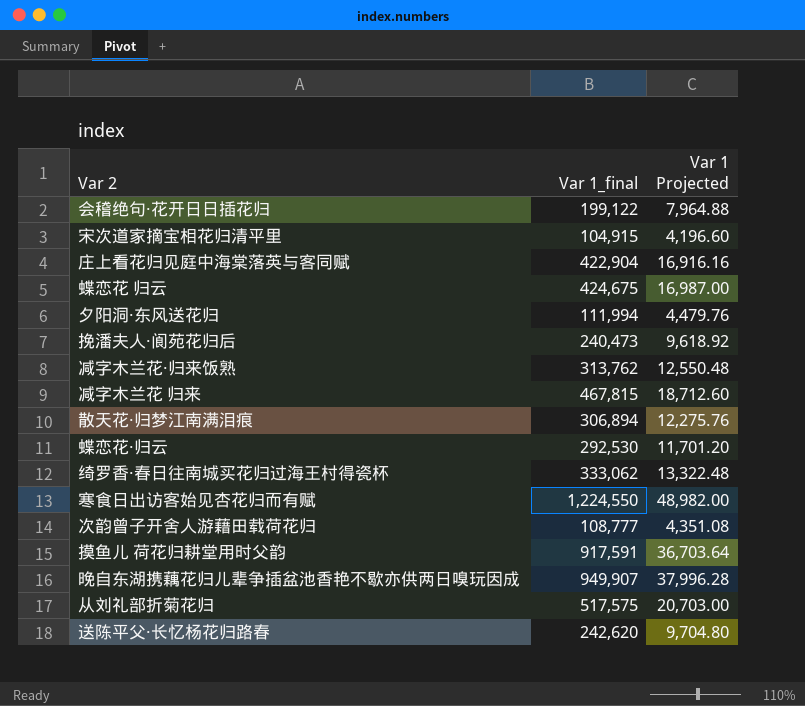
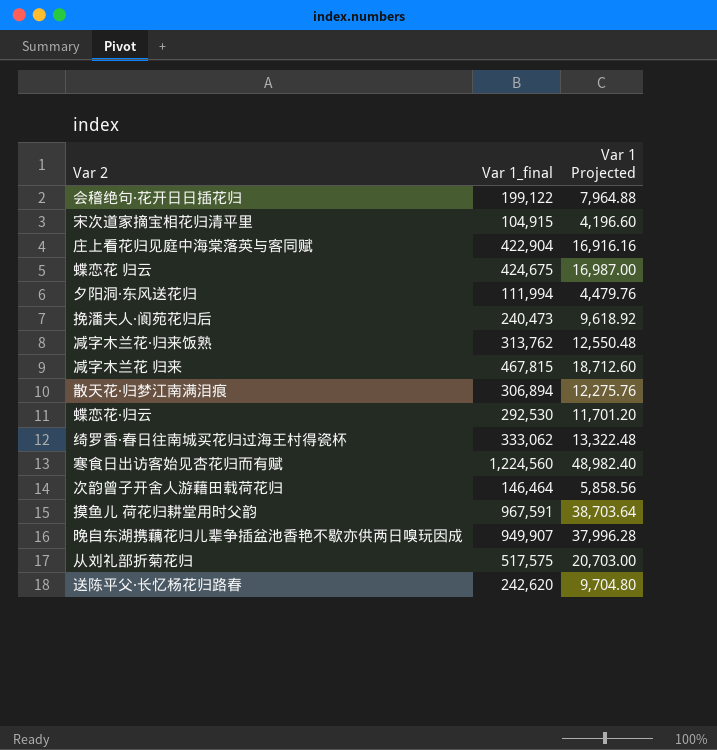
寒食日出访客始见杏花归而有赋 | Var 1_final: 1,224,550 -> 1,224,560
寒食日出访客始见杏花归而有赋 | Var 1 Projected: 48,982.00 -> 48,982.40
次韵曾子开舍人游藉田载荷花归 | Var 1_final: 108,777 -> 146,464
次韵曾子开舍人游藉田载荷花归 | Var 1 Projected: 4,351.08 -> 5,858.56
摸鱼儿 荷花归耕堂用时父韵 | Var 1_final: 917,591 -> 967,591
摸鱼儿 荷花归耕堂用时父韵 | Var 1 Projected: 36,703.64 -> 38,703.64

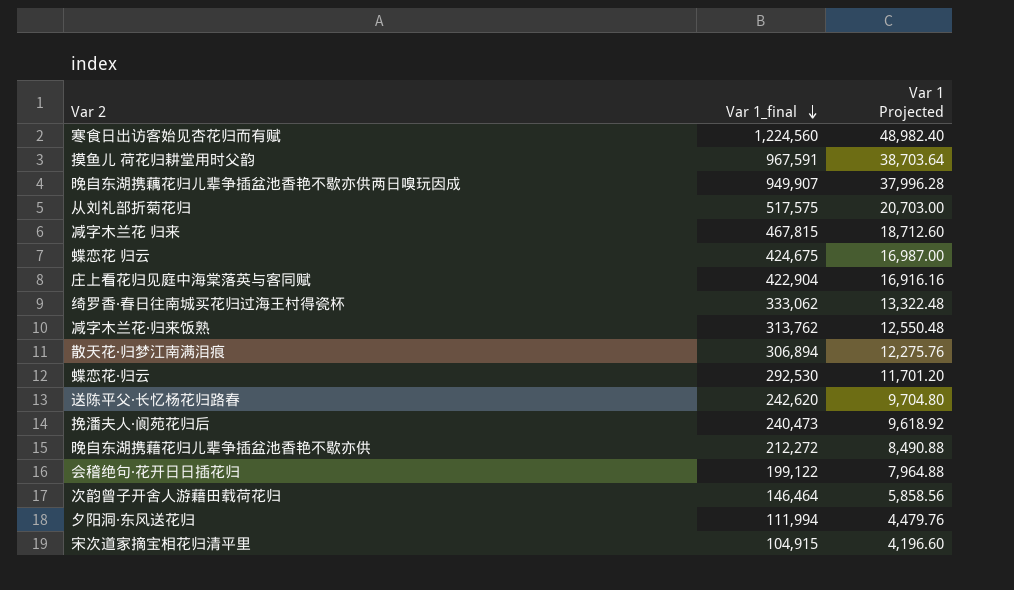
row order: none -> Var 1_final descending
row 晚自东湖携藉花归儿辈争插盆池香艳不歇亦供: none -> 212,272 | 8,490.88

